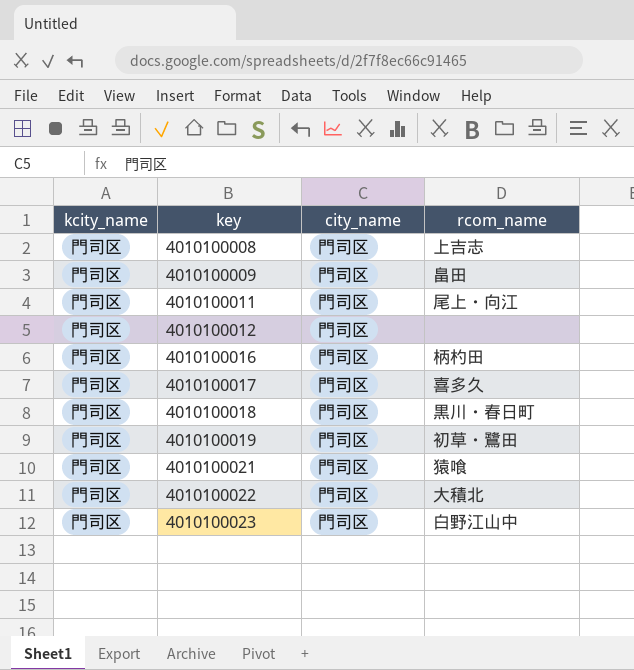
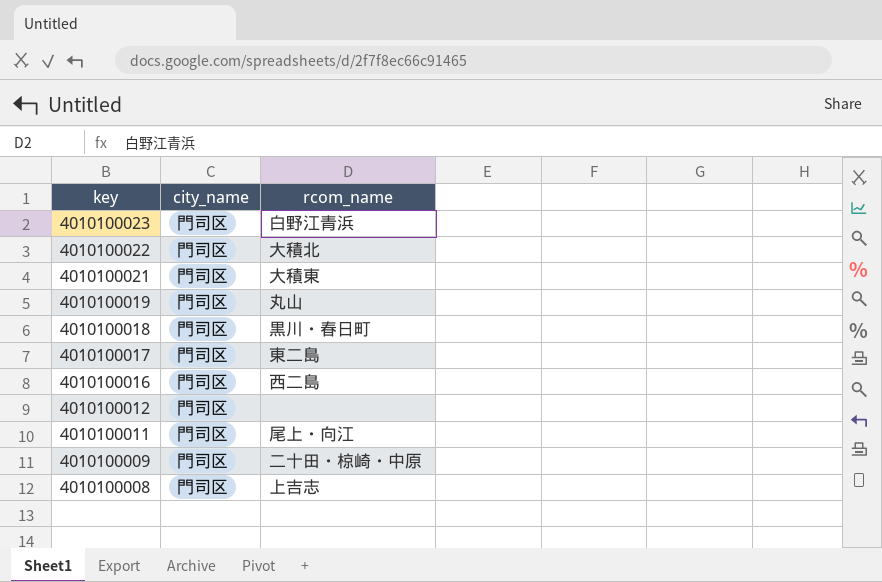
row order: key ascending -> key descending
column kcity_name | position: 1 -> none
4010100023 | rcom_name: 白野江山中 -> 白野江青浜
4010100021 | rcom_name: 猿喰 -> 大積東
4010100019 | rcom_name: 初草・鷺田 -> 丸山
4010100017 | rcom_name: 喜多久 -> 東二島
4010100016 | rcom_name: 柄杓田 -> 西二島
4010100009 | rcom_name: 畠田 -> 二十田・椋崎・中原

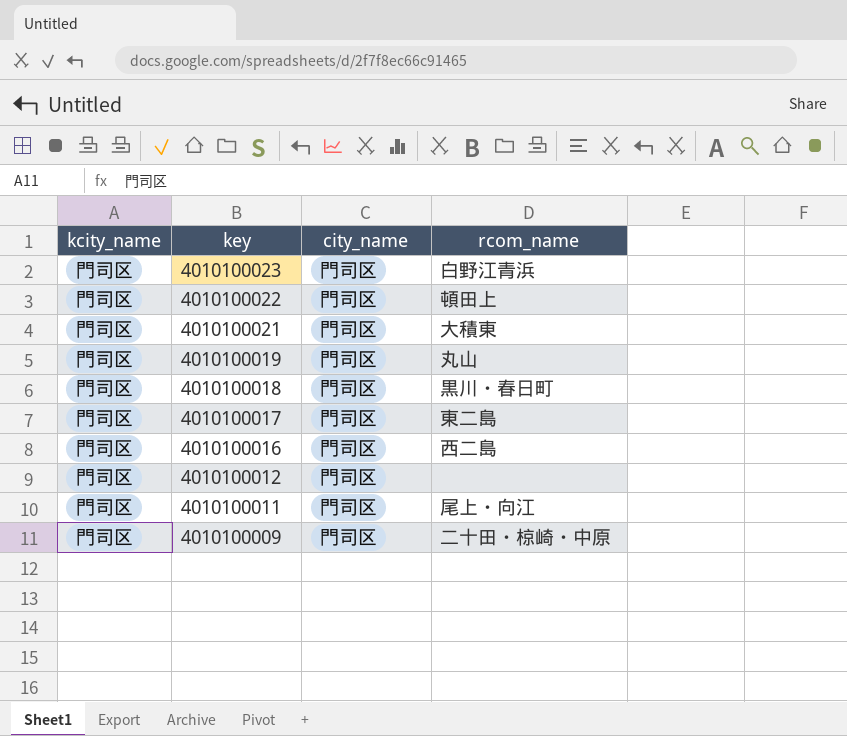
column kcity_name | position: none -> 1
row 4010100008: 門司区 | 上吉志 -> none
4010100022 | rcom_name: 大積北 -> 頓田上

